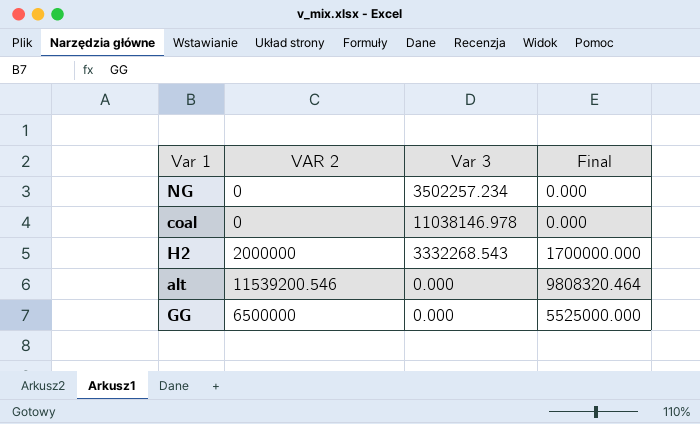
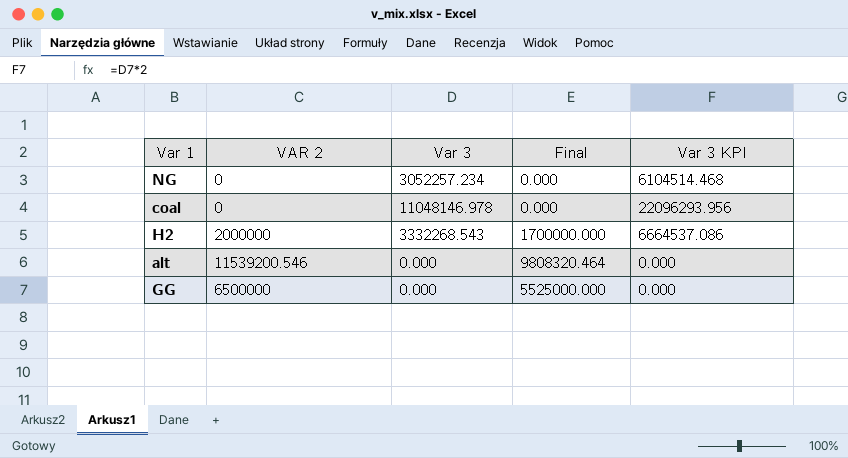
column Var 3 KPI | formula: none -> [Var 3] * 2
NG | Var 3: 3502257.234 -> 3052257.234
coal | Var 3: 11038146.978 -> 11048146.978

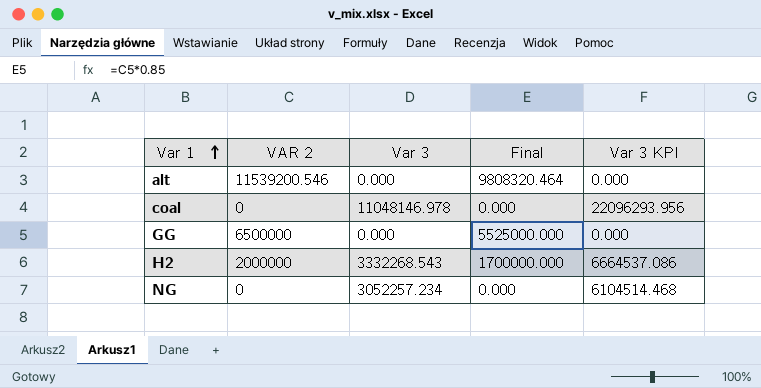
row order: none -> Var 1 ascending

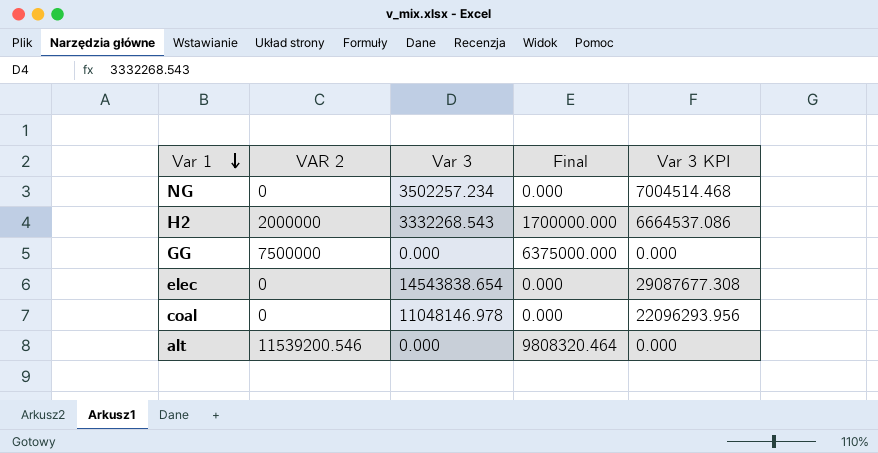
row order: Var 1 ascending -> Var 1 descending
NG | Var 3: 3052257.234 -> 3502257.234
NG | Var 3 KPI: 6104514.468 -> 7004514.468
GG | VAR 2: 6500000 -> 7500000
GG | Final: 5525000.000 -> 6375000.000
row elec: none -> 0 | 14543838.654 | 0.000 | 29087677.308

